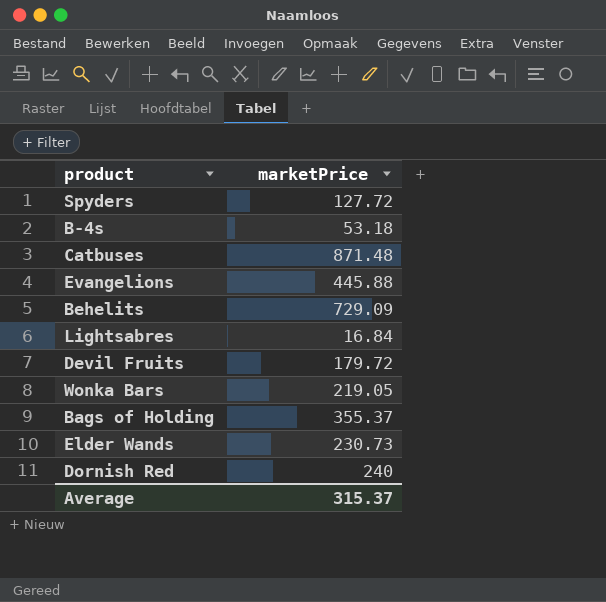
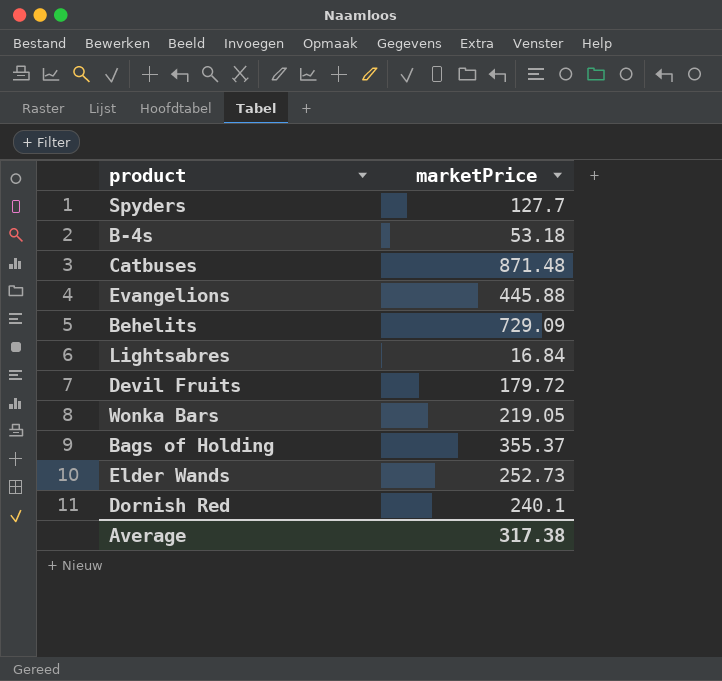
Spyders | marketPrice: 127.72 -> 127.7
Elder Wands | marketPrice: 230.73 -> 252.73
Dornish Red | marketPrice: 240 -> 240.1
Average | marketPrice: 315.37 -> 317.38

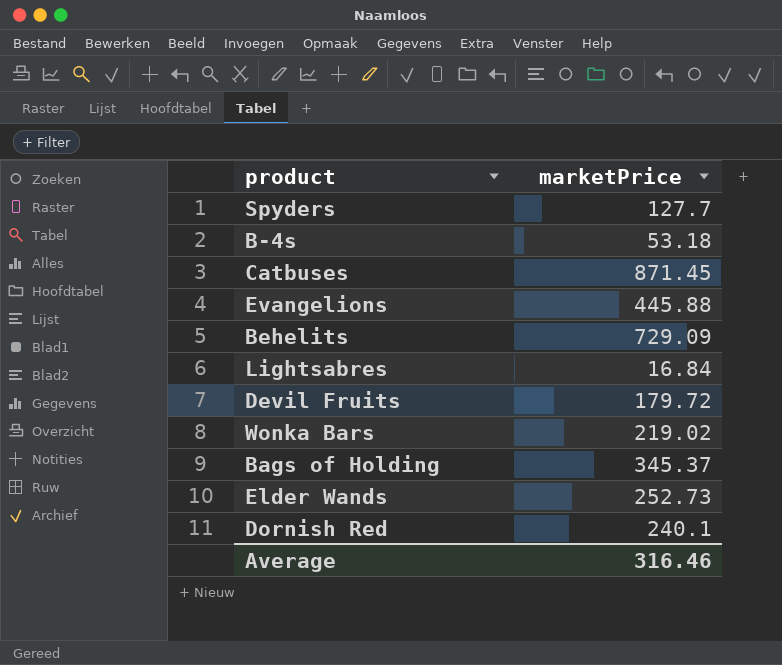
Catbuses | marketPrice: 871.48 -> 871.45
Wonka Bars | marketPrice: 219.05 -> 219.02
Bags of Holding | marketPrice: 355.37 -> 345.37
Average | marketPrice: 317.38 -> 316.46

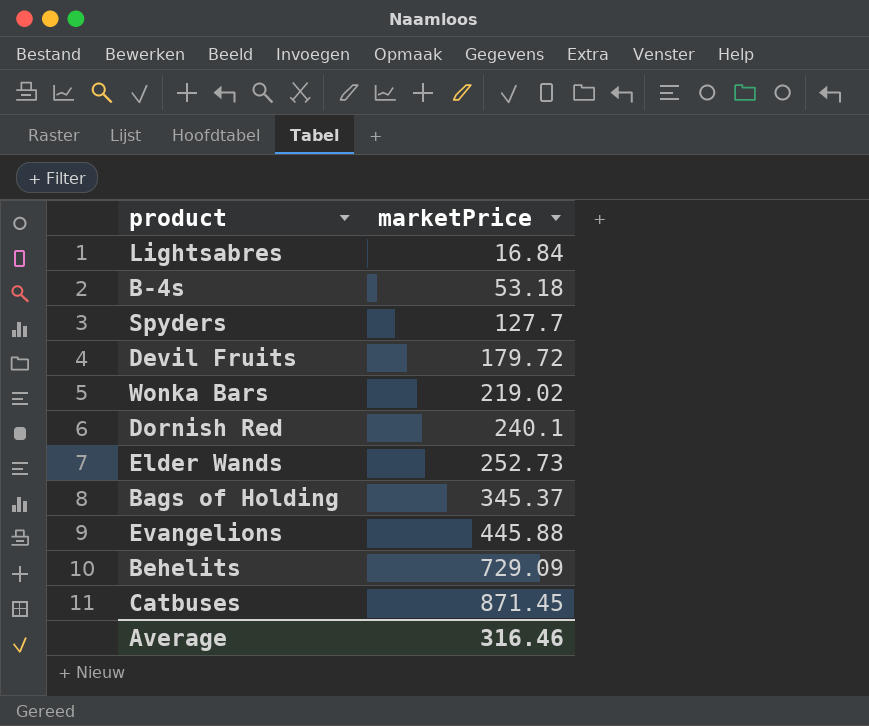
row order: none -> marketPrice ascending

